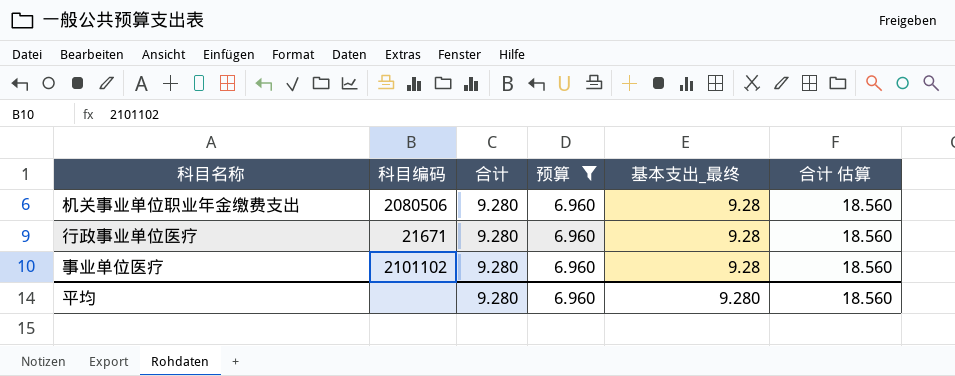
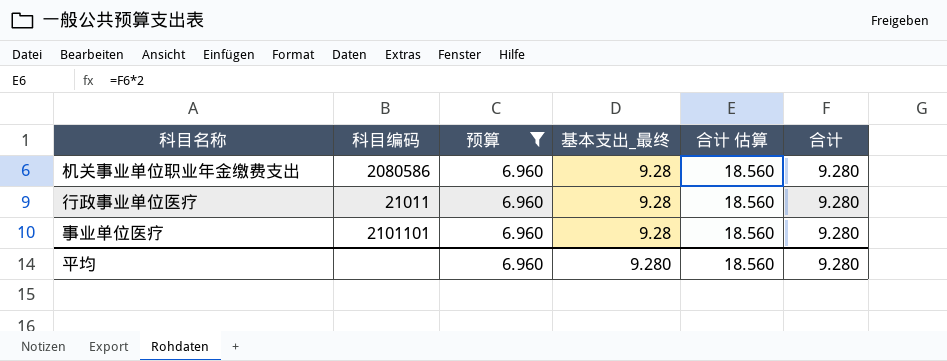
column 合计 | position: 3 -> 6
机关事业单位职业年金缴费支出 | 科目编码: 2080506 -> 2080586
行政事业单位医疗 | 科目编码: 21671 -> 21011
事业单位医疗 | 科目编码: 2101102 -> 2101101

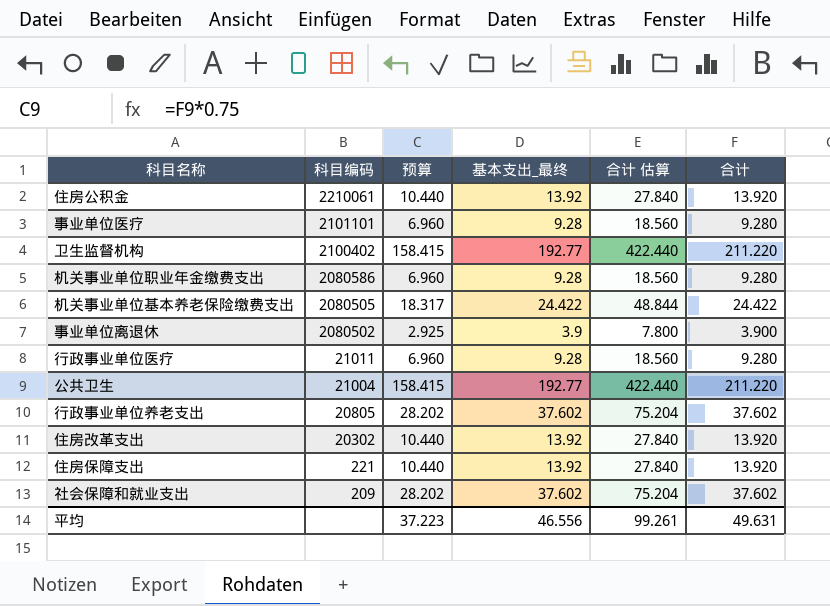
filter: 预算 = 6.960 -> none
row order: none -> 科目编码 descending
平均 | 预算: 6.960 -> 37.223
平均 | 基本支出_最终: 9.280 -> 46.556
平均 | 合计 估算: 18.560 -> 99.261
平均 | 合计: 9.280 -> 49.631

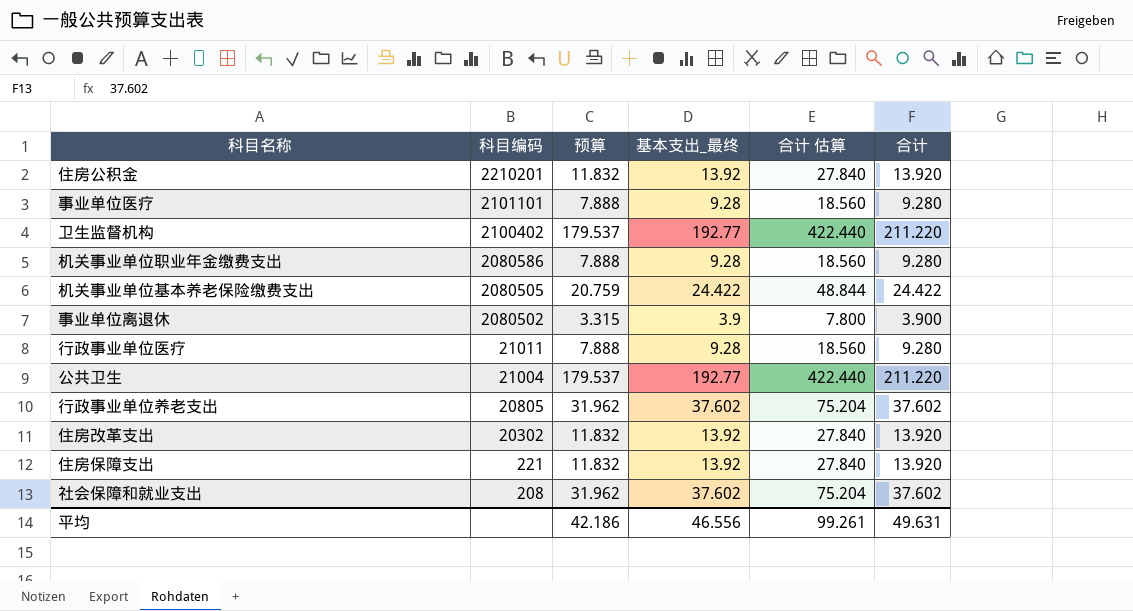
column 预算 | formula: [合计] * 0.75 -> [合计] * 0.85
住房公积金 | 科目编码: 2210061 -> 2210201
社会保障和就业支出 | 科目编码: 209 -> 208
平均 | 预算: 37.223 -> 42.186

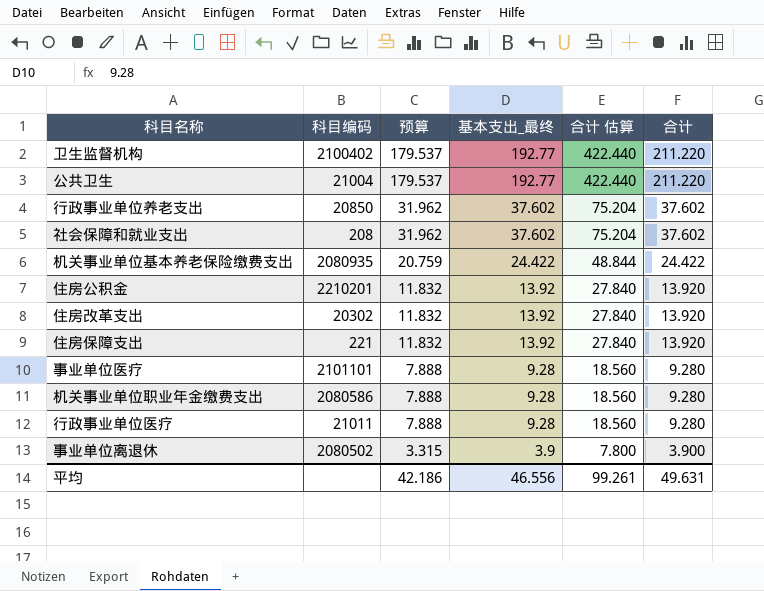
row order: 科目编码 descending -> 预算 descending
行政事业单位养老支出 | 科目编码: 20805 -> 20850
机关事业单位基本养老保险缴费支出 | 科目编码: 2080505 -> 2080935

